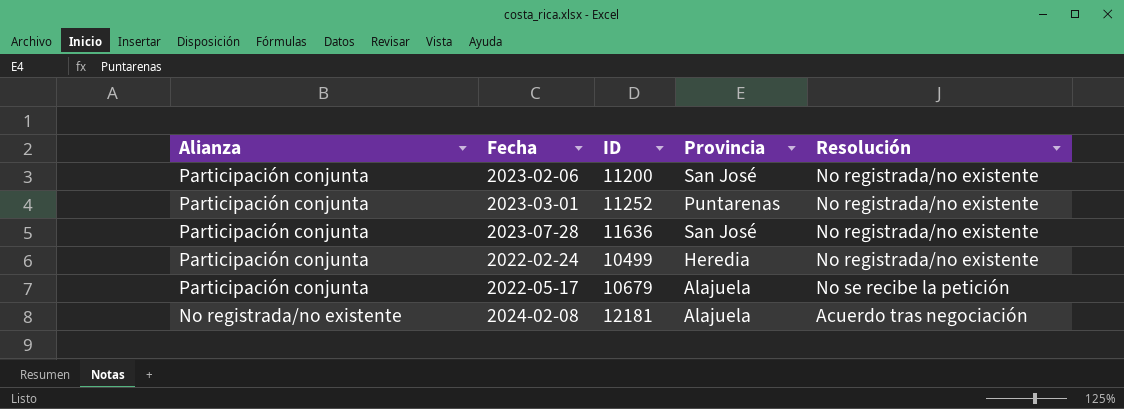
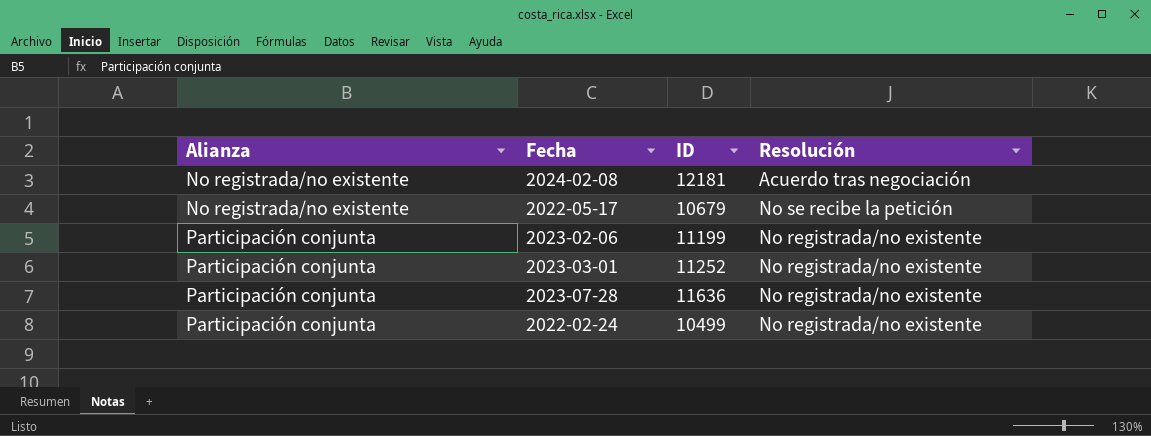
row order: Alianza descending -> Alianza ascending
column Provincia | position: 4 -> none
2022-05-17 | Alianza: Participación conjunta -> No registrada/no existente
2023-02-06 | ID: 11200 -> 11199

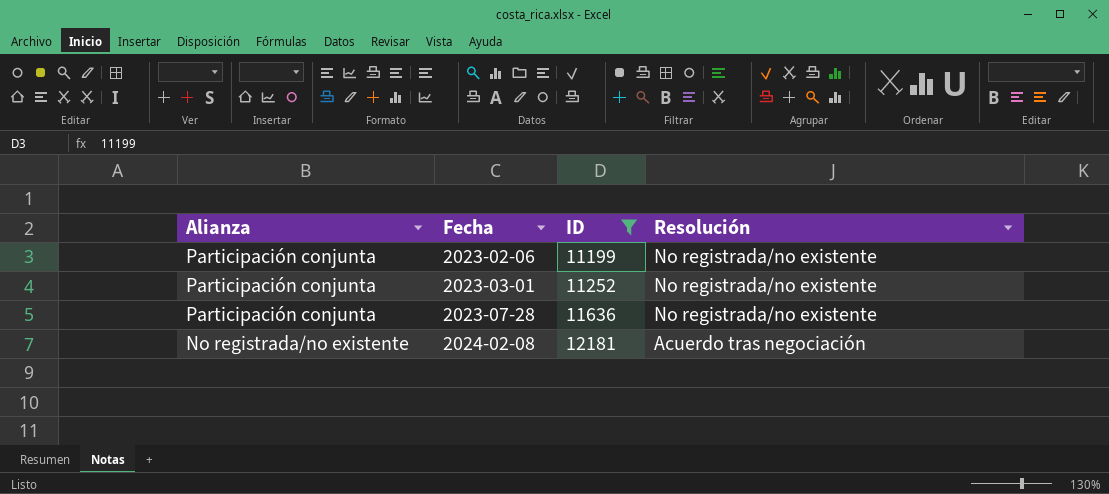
filter: none -> ID >= 11199
row order: Alianza ascending -> Alianza descending

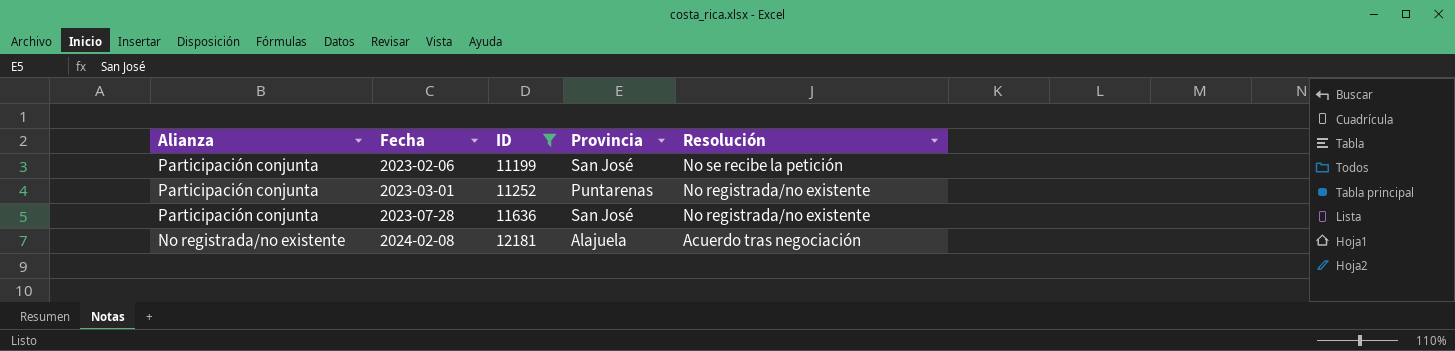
column Provincia | position: none -> 4
2023-02-06 | Resolución: No registrada/no existente -> No se recibe la petición

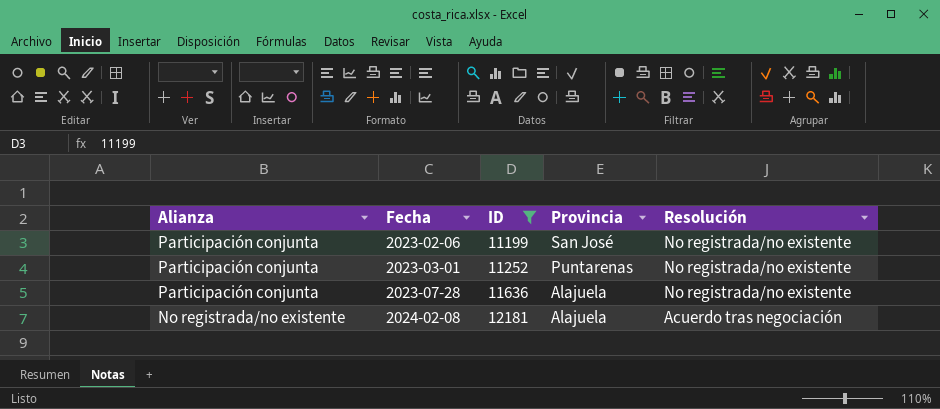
2023-02-06 | Resolución: No se recibe la petición -> No registrada/no existente
2023-07-28 | Provincia: San José -> Alajuela

